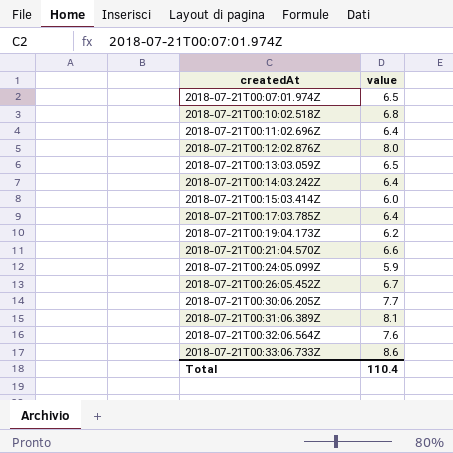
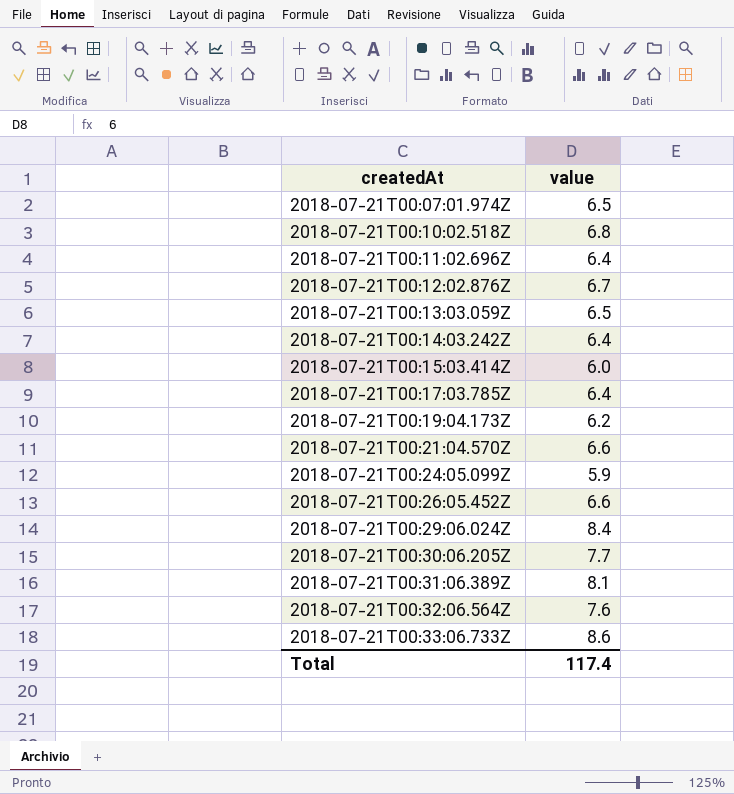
2018-07-21T00:12:02.876Z | value: 8.0 -> 6.7
2018-07-21T00:26:05.452Z | value: 6.7 -> 6.6
row 2018-07-21T00:29:06.024Z: none -> 8.4
Total | value: 110.4 -> 117.4

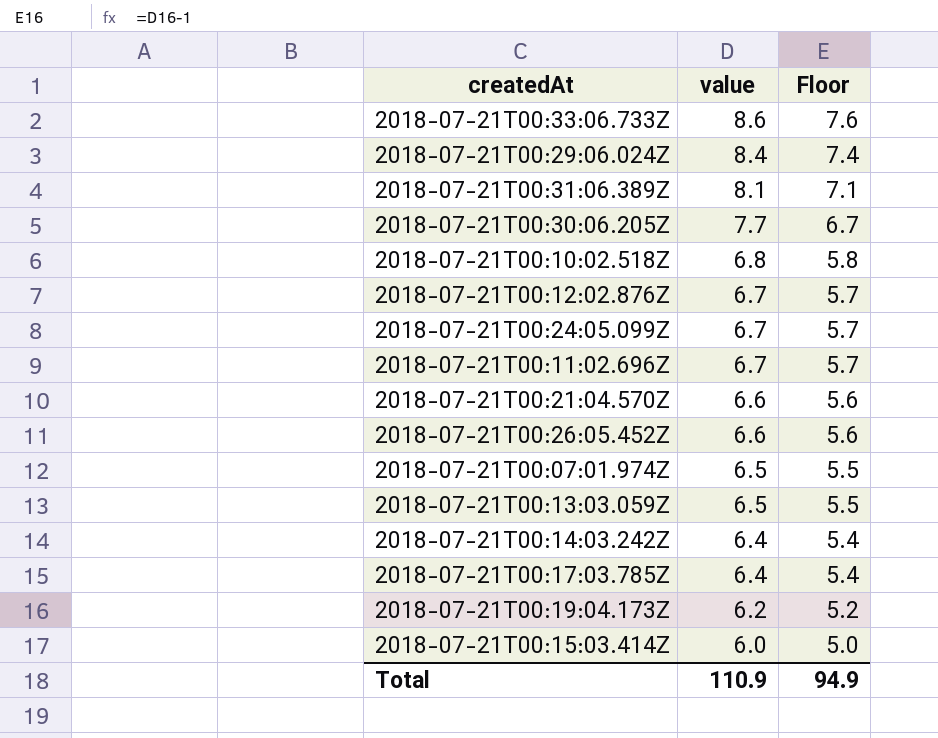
row order: createdAt ascending -> value descending
column Floor | formula: none -> [value] - 1
row 2018-07-21T00:32:06.564Z: 7.6 -> none
2018-07-21T00:24:05.099Z | value: 5.9 -> 6.7
2018-07-21T00:11:02.696Z | value: 6.4 -> 6.7
Total | value: 117.4 -> 110.9

